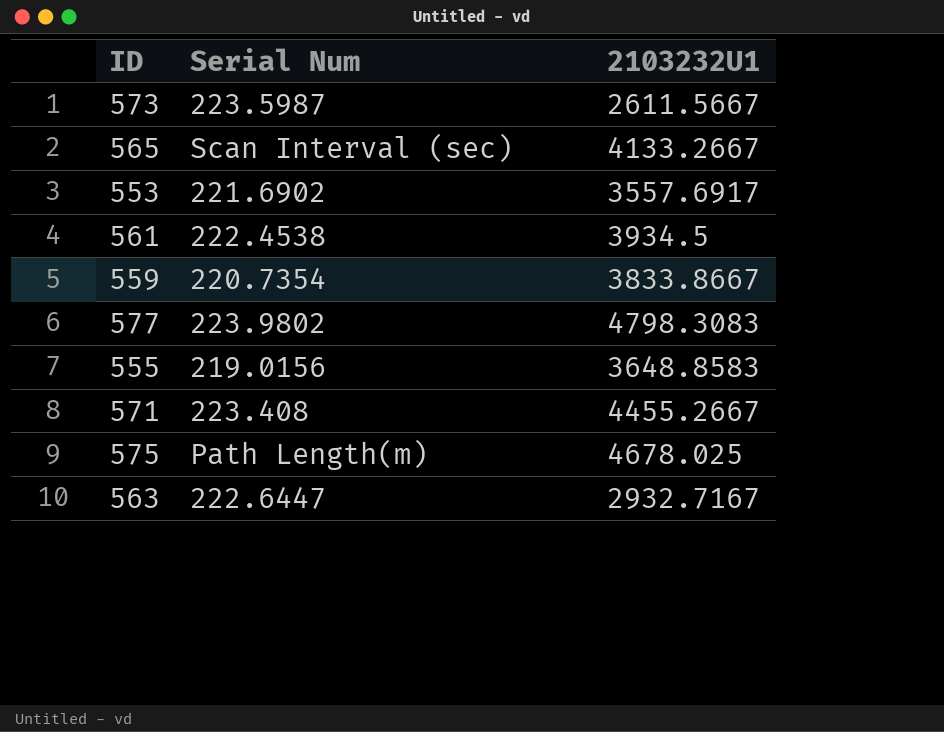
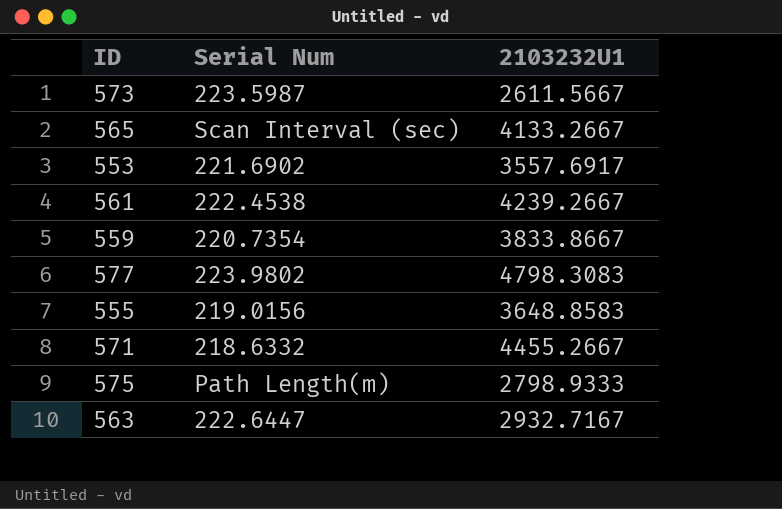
561 | 2103232U1: 3934.5 -> 4239.2667
571 | Serial Num: 223.408 -> 218.6332
575 | 2103232U1: 4678.025 -> 2798.9333

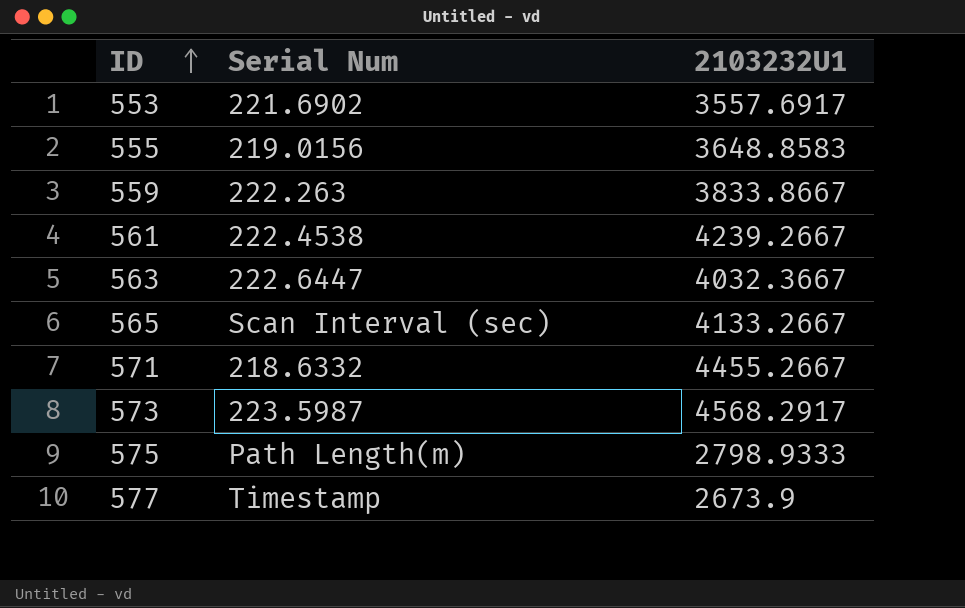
row order: none -> ID ascending
559 | Serial Num: 220.7354 -> 222.263
563 | 2103232U1: 2932.7167 -> 4032.3667
573 | 2103232U1: 2611.5667 -> 4568.2917
577 | Serial Num: 223.9802 -> Timestamp
577 | 2103232U1: 4798.3083 -> 2673.9

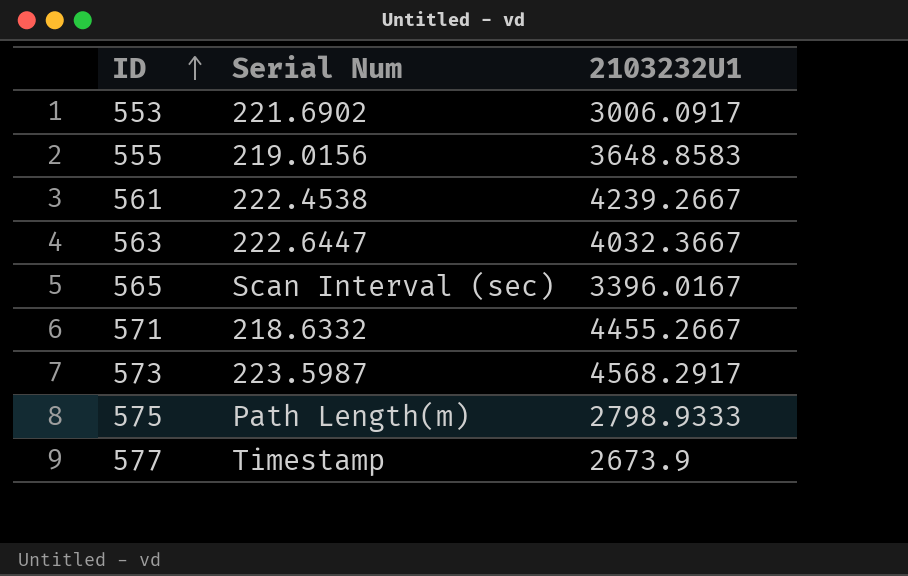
row 559: 222.263 | 3833.8667 -> none
553 | 2103232U1: 3557.6917 -> 3006.0917
565 | 2103232U1: 4133.2667 -> 3396.0167

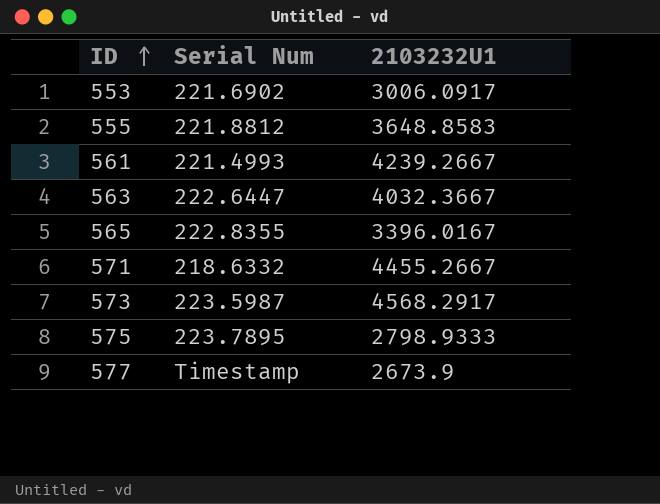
555 | Serial Num: 219.0156 -> 221.8812
561 | Serial Num: 222.4538 -> 221.4993
565 | Serial Num: Scan Interval (sec) -> 222.8355
575 | Serial Num: Path Length(m) -> 223.7895

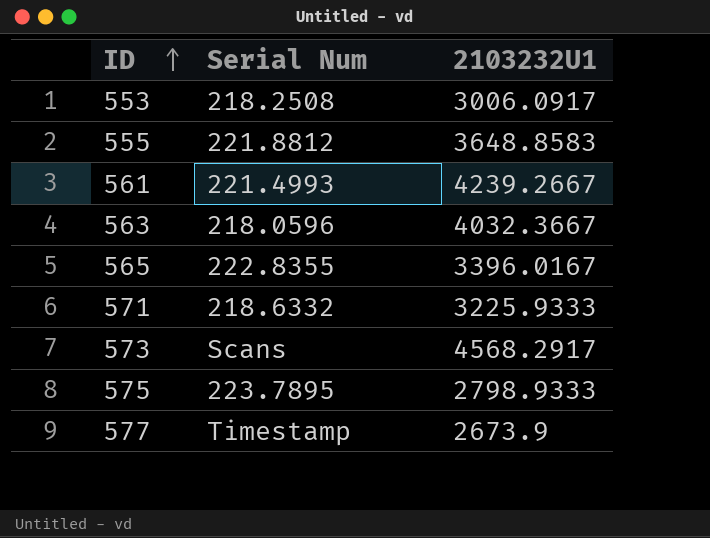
553 | Serial Num: 221.6902 -> 218.2508
563 | Serial Num: 222.6447 -> 218.0596
571 | 2103232U1: 4455.2667 -> 3225.9333
573 | Serial Num: 223.5987 -> Scans

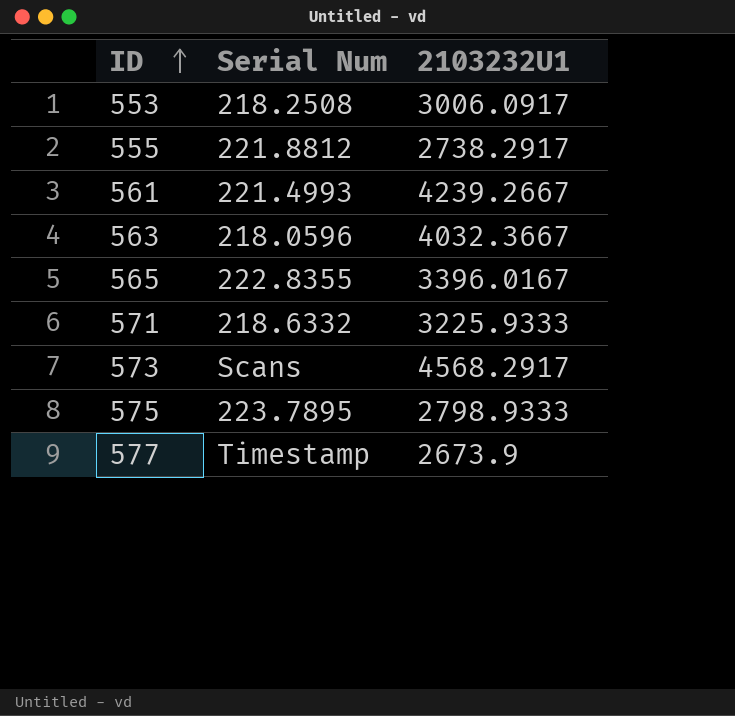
555 | 2103232U1: 3648.8583 -> 2738.2917

